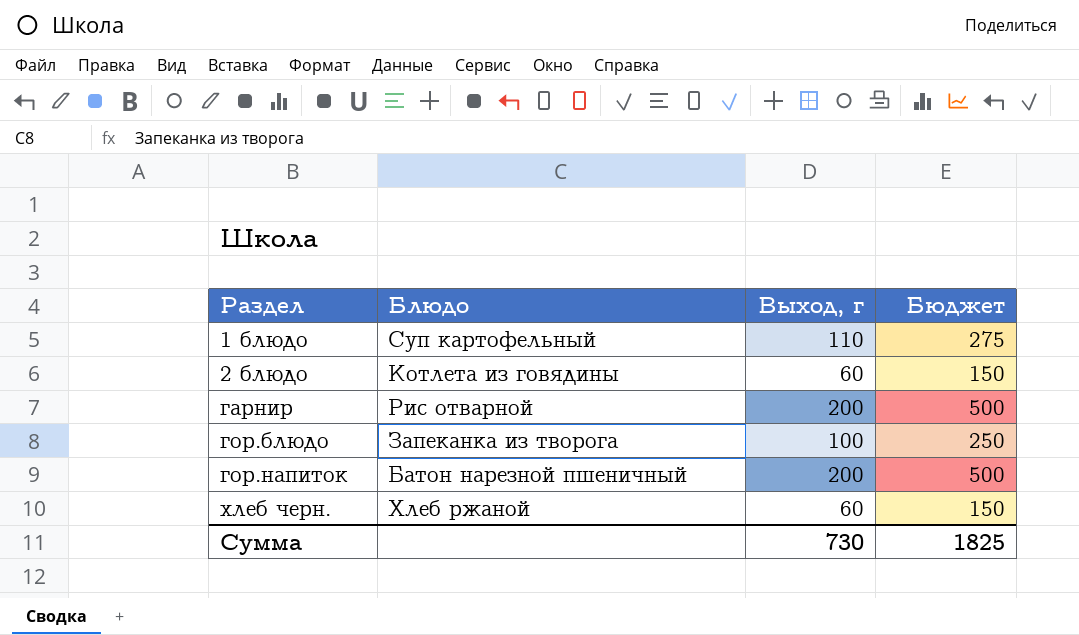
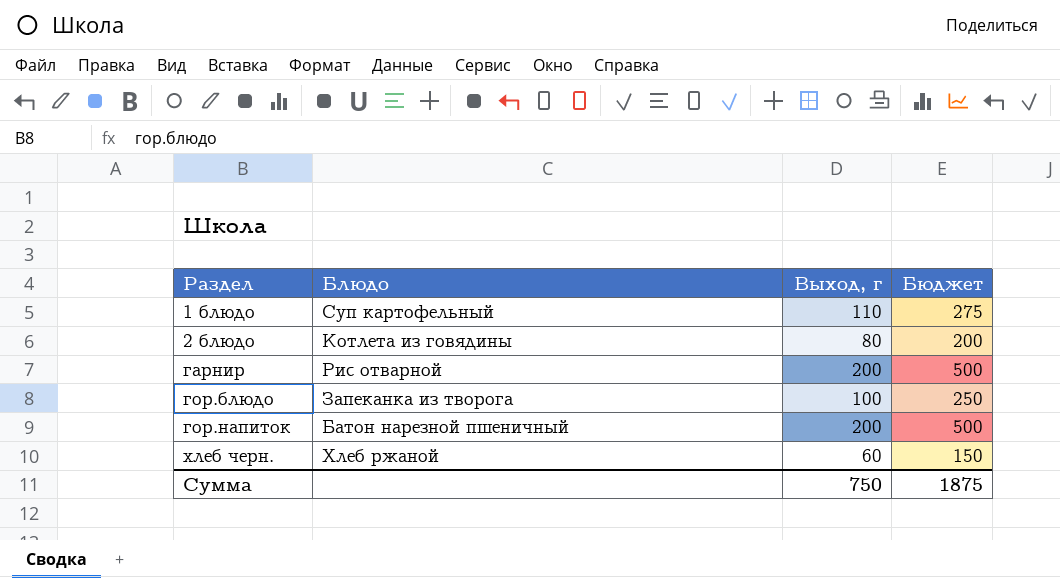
2 блюдо | Выход, г: 60 -> 80
2 блюдо | Бюджет: 150 -> 200
Сумма | Выход, г: 730 -> 750
Сумма | Бюджет: 1825 -> 1875

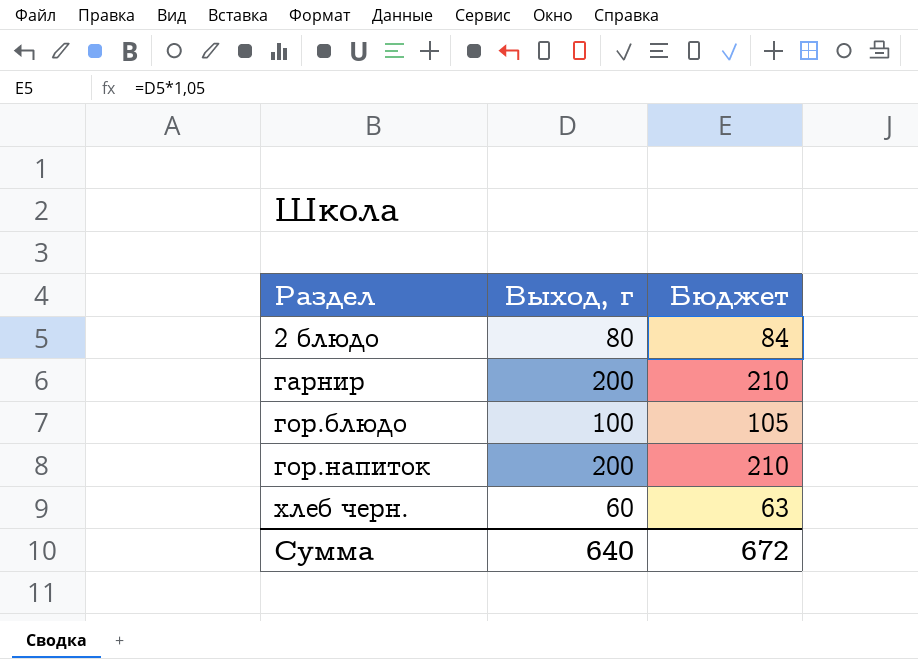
column Блюдо | position: 2 -> none
column Бюджет | formula: [Выход, г] * 2,5 -> [Выход, г] * 1,05
row 1 блюдо: Суп картофельный | 110 | 275 -> none
Сумма | Выход, г: 750 -> 640
Сумма | Бюджет: 1875 -> 672

